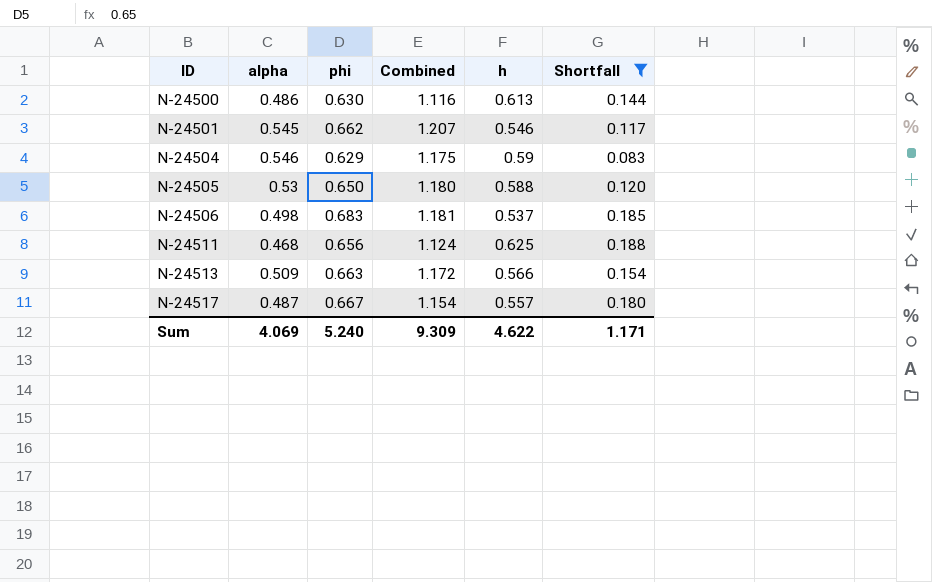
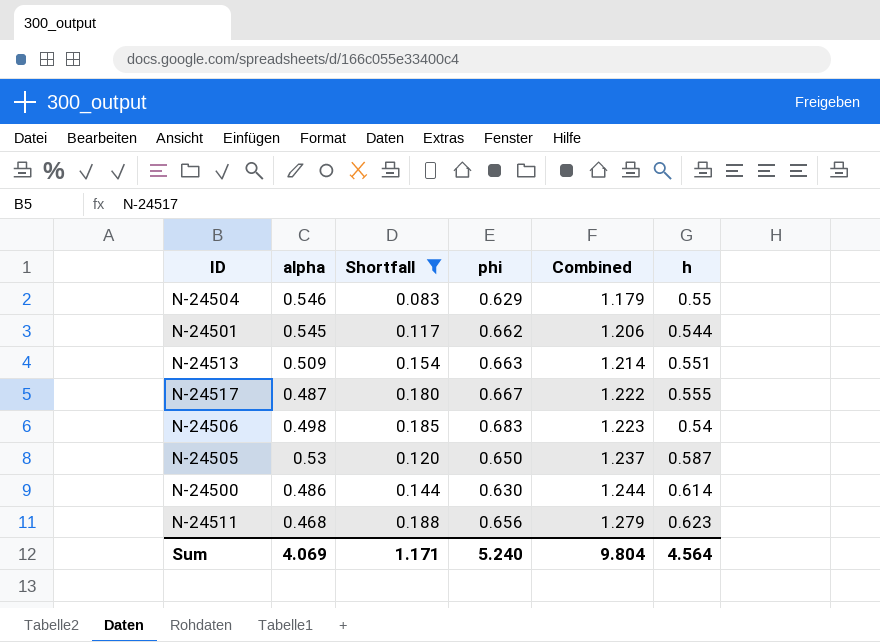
row order: ID ascending -> Combined ascending
column Shortfall | position: 6 -> 3
column Combined | formula: [alpha] + [phi] -> [phi] + [h]
N-24504 | h: 0.59 -> 0.55
N-24501 | h: 0.546 -> 0.544
N-24513 | h: 0.566 -> 0.551
N-24517 | h: 0.557 -> 0.555
N-24506 | h: 0.537 -> 0.54
N-24505 | h: 0.588 -> 0.587
N-24500 | h: 0.613 -> 0.614
N-24511 | h: 0.625 -> 0.623
Sum | Combined: 9.309 -> 9.804
Sum | h: 4.622 -> 4.564

